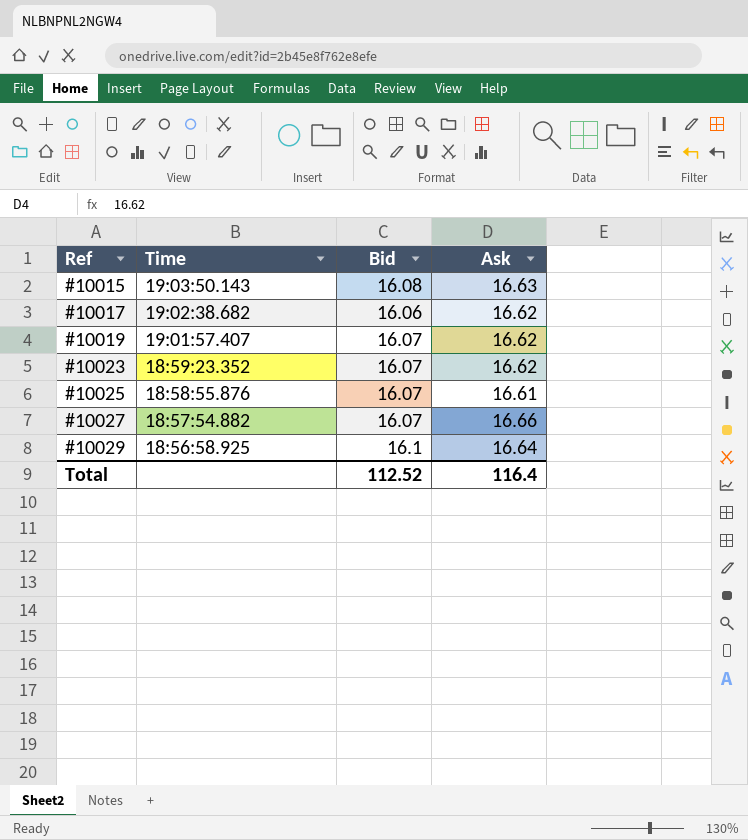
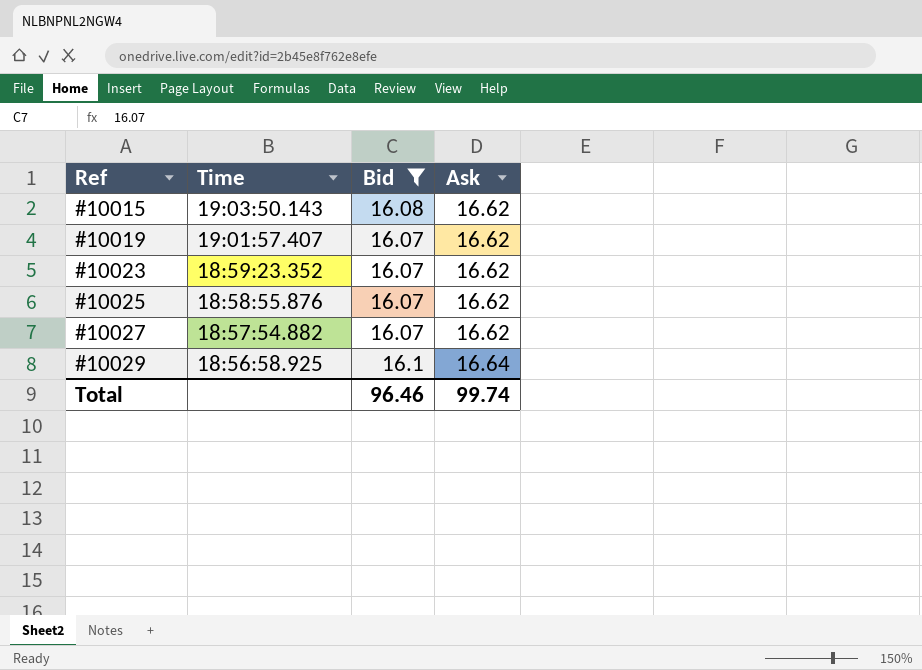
filter: none -> Bid != 16.06
#10015 | Ask: 16.63 -> 16.62
#10025 | Ask: 16.61 -> 16.62
#10027 | Ask: 16.66 -> 16.62
Total | Bid: 112.52 -> 96.46
Total | Ask: 116.4 -> 99.74

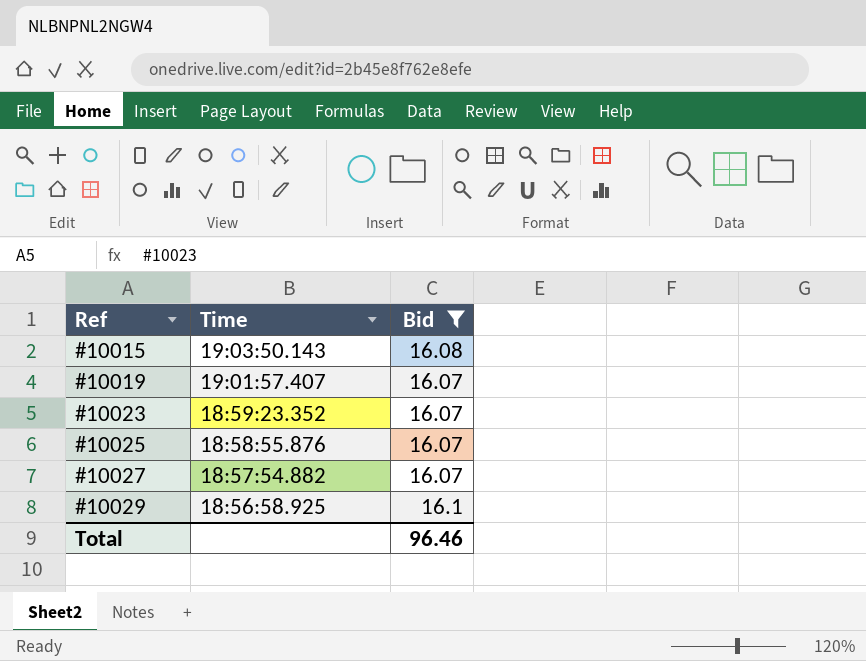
column Ask | position: 4 -> none

